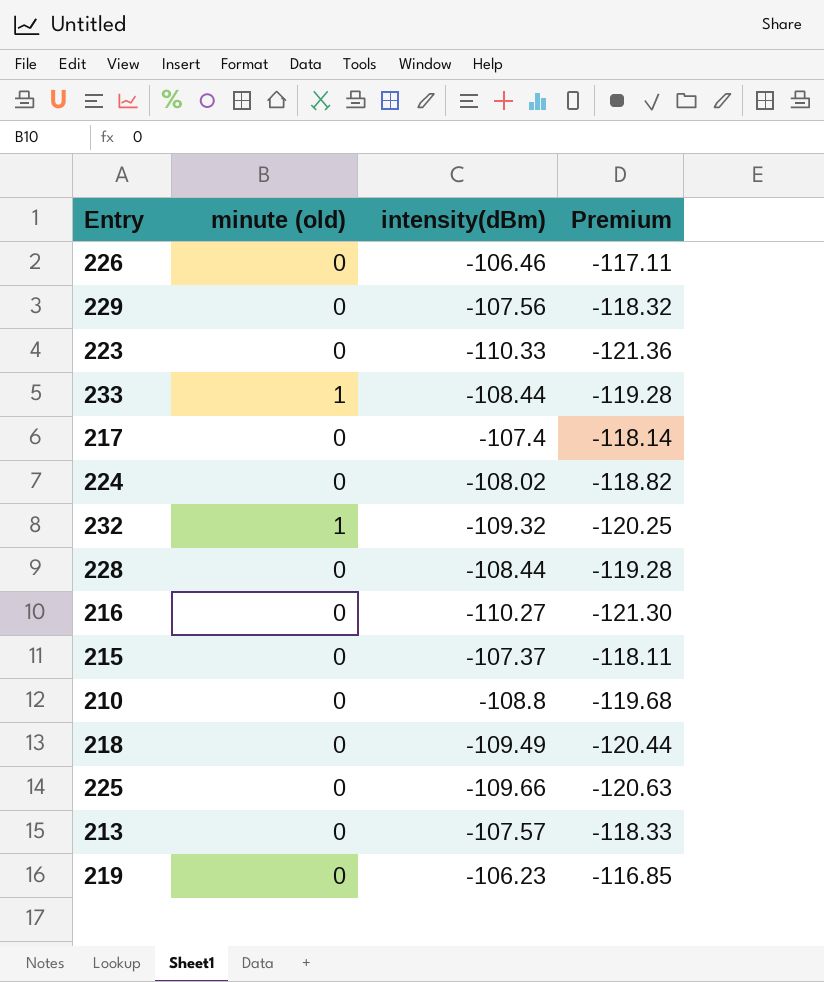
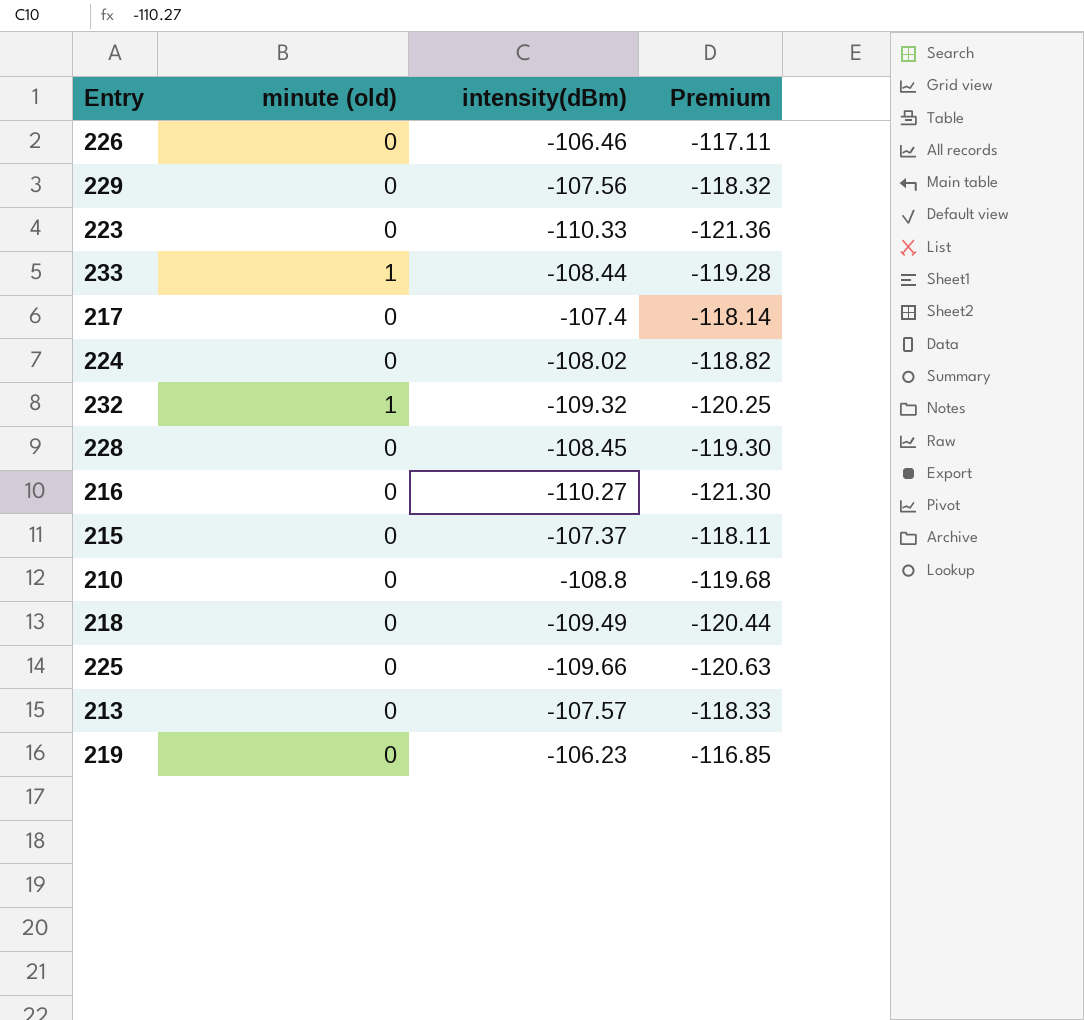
228 | intensity(dBm): -108.44 -> -108.45
228 | Premium: -119.28 -> -119.30

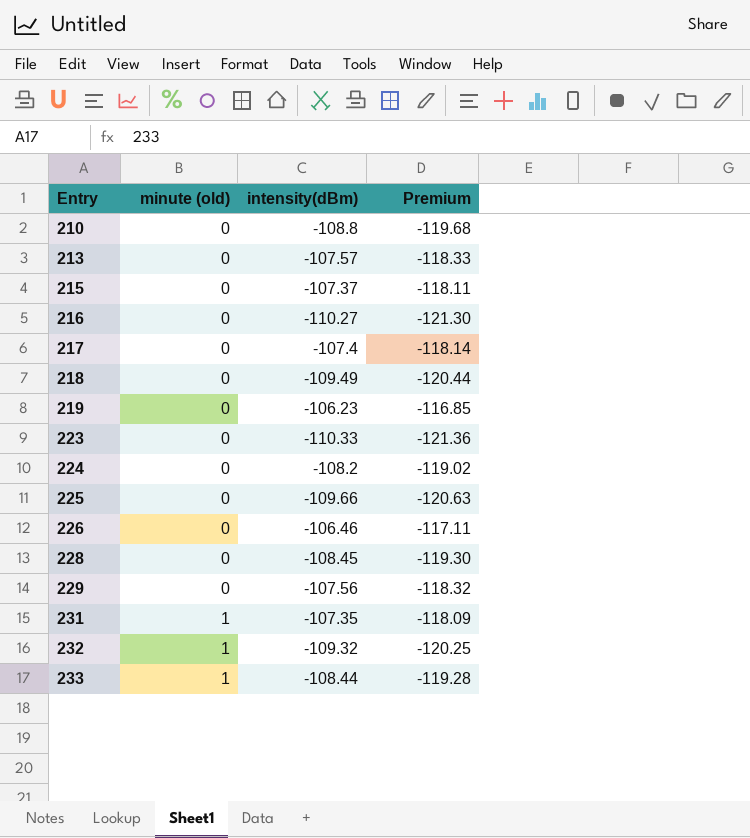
row order: none -> Entry ascending
224 | intensity(dBm): -108.02 -> -108.2
224 | Premium: -118.82 -> -119.02
row 231: none -> 1 | -107.35 | -118.09

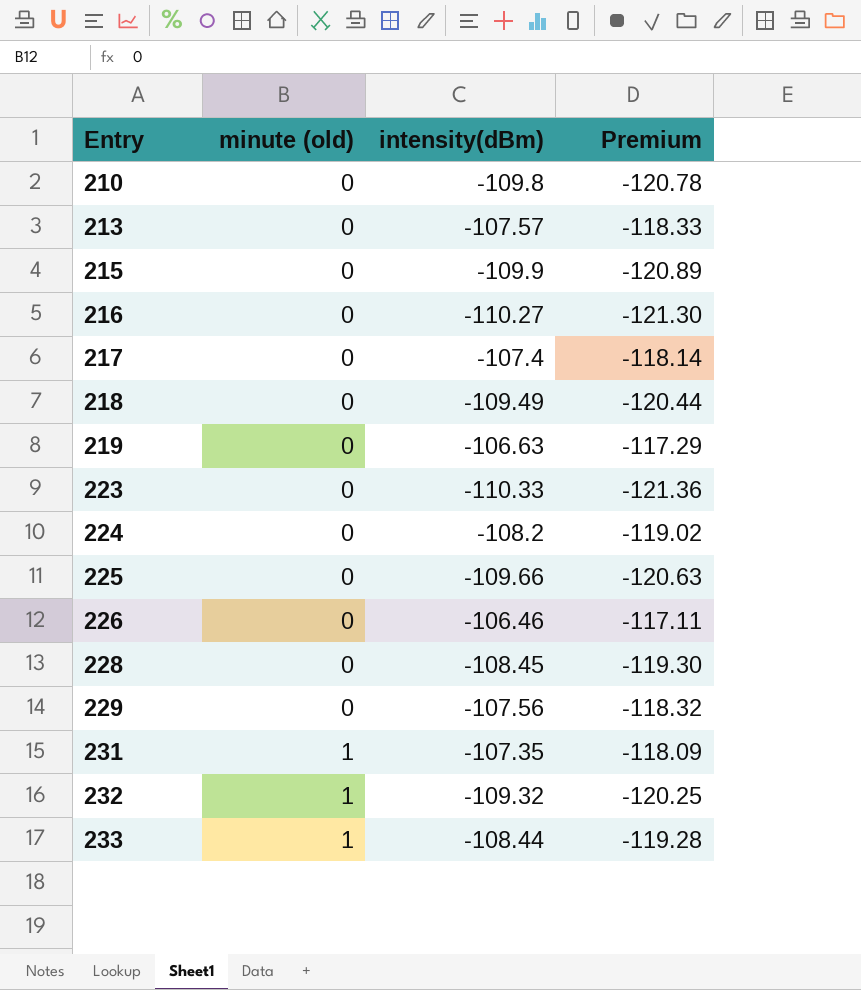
210 | intensity(dBm): -108.8 -> -109.8
210 | Premium: -119.68 -> -120.78
215 | intensity(dBm): -107.37 -> -109.9
215 | Premium: -118.11 -> -120.89
219 | intensity(dBm): -106.23 -> -106.63
219 | Premium: -116.85 -> -117.29

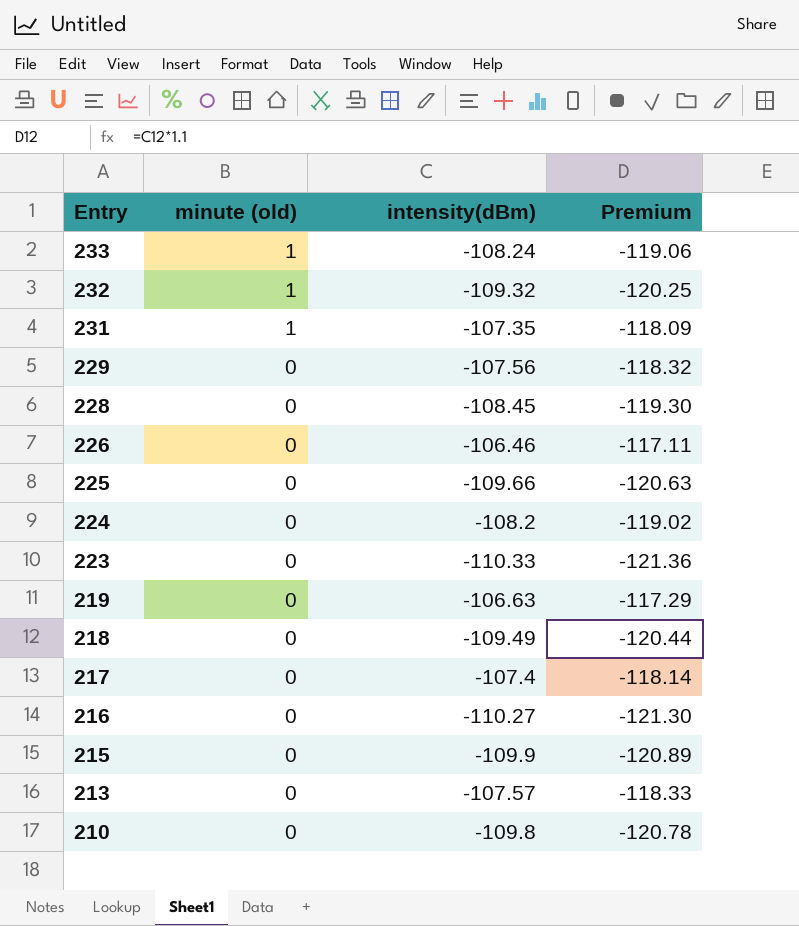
row order: Entry ascending -> Entry descending
233 | intensity(dBm): -108.44 -> -108.24
233 | Premium: -119.28 -> -119.06

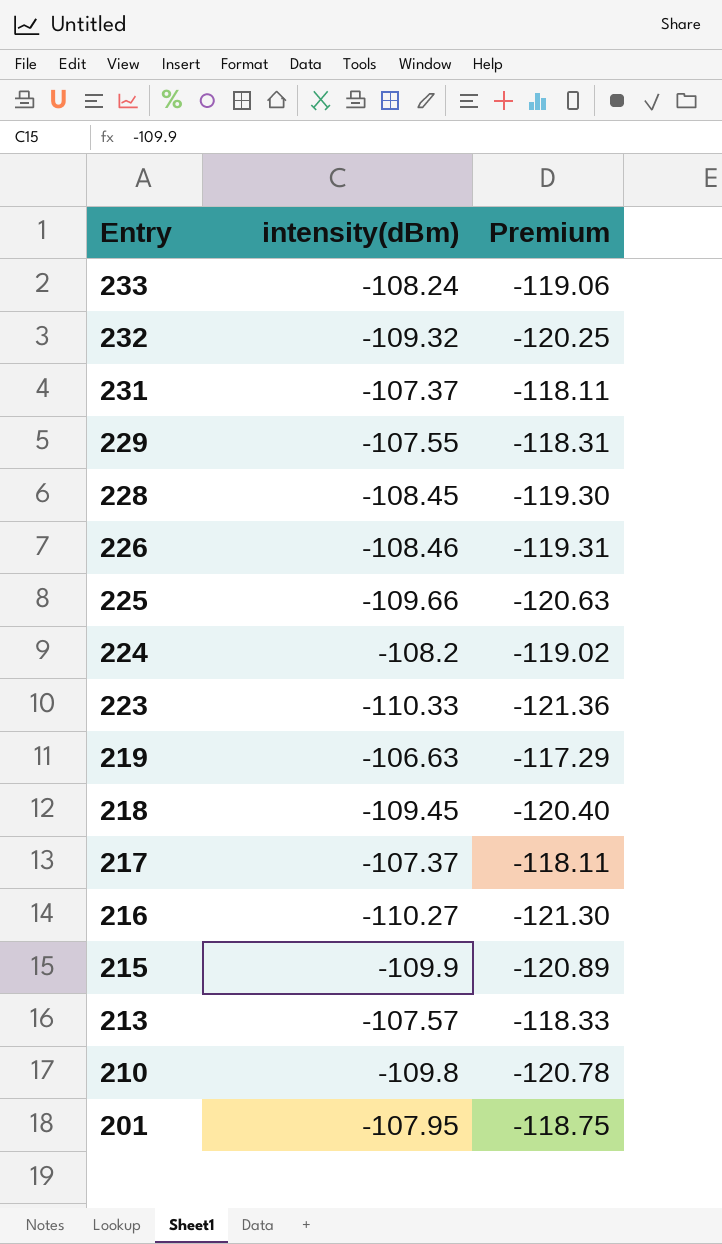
column minute (old) | position: 2 -> none
231 | intensity(dBm): -107.35 -> -107.37
231 | Premium: -118.09 -> -118.11
229 | intensity(dBm): -107.56 -> -107.55
229 | Premium: -118.32 -> -118.31
226 | intensity(dBm): -106.46 -> -108.46
226 | Premium: -117.11 -> -119.31
218 | intensity(dBm): -109.49 -> -109.45
218 | Premium: -120.44 -> -120.40
217 | intensity(dBm): -107.4 -> -107.37
217 | Premium: -118.14 -> -118.11
row 201: none -> -107.95 | -118.75

